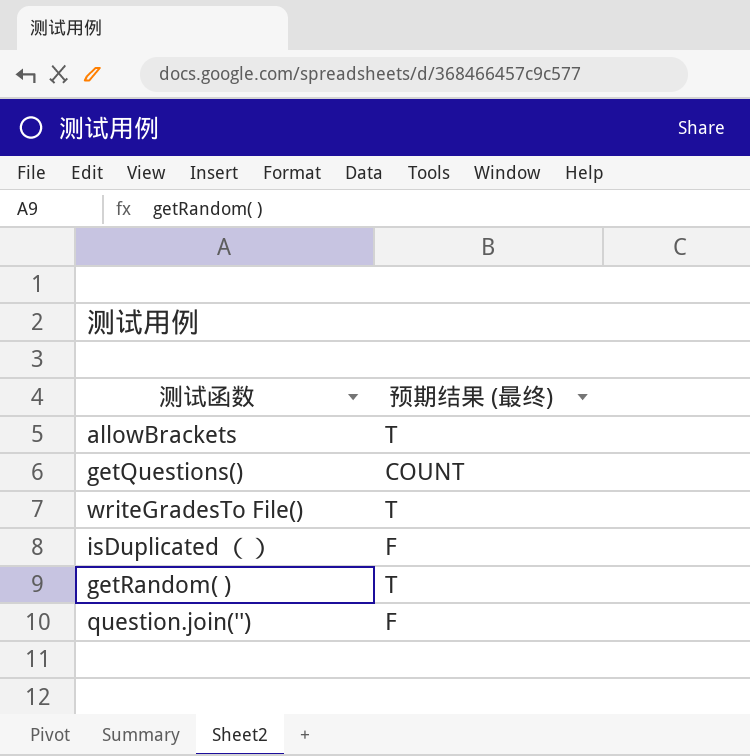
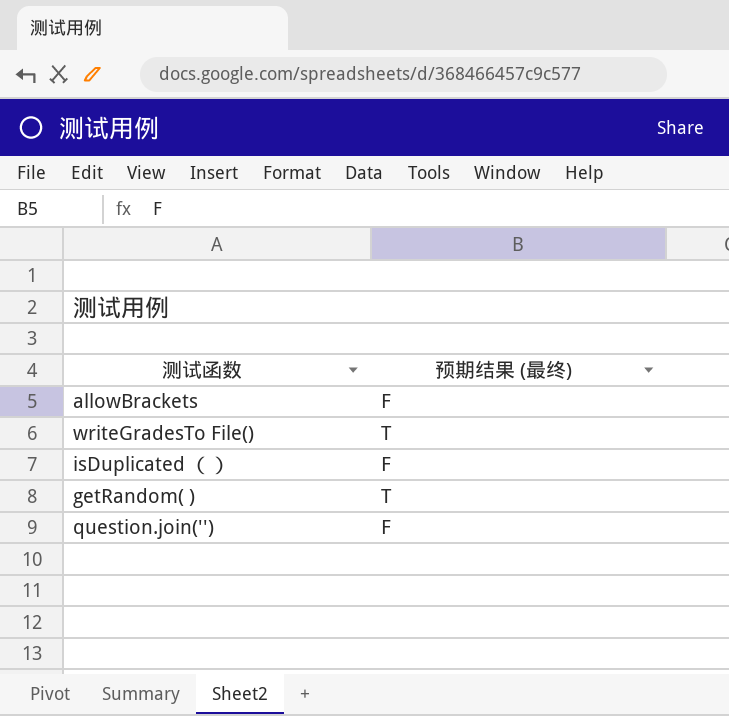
row getQuestions(): COUNT -> none
allowBrackets | 预期结果 (最终): T -> F

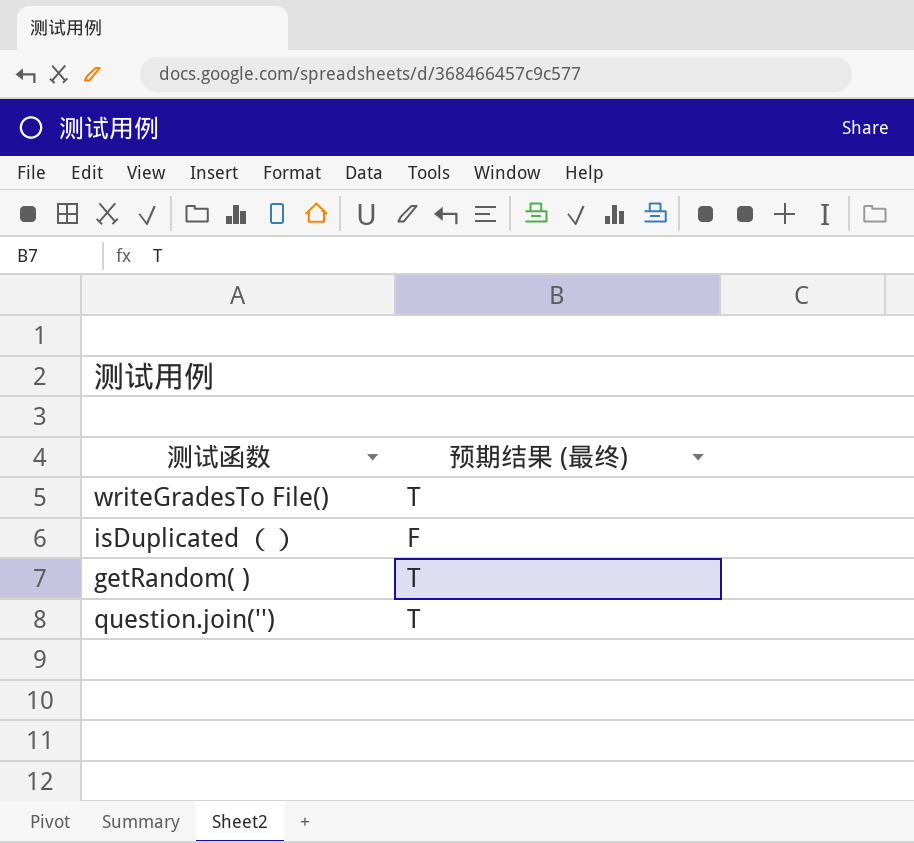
row allowBrackets: F -> none
question.join('') | 预期结果 (最终): F -> T

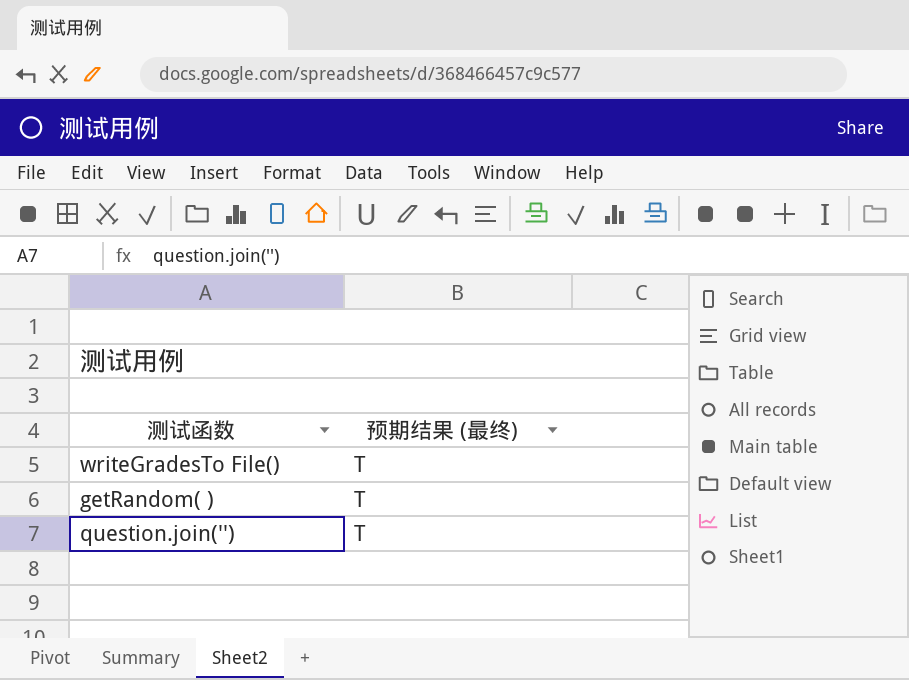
row isDuplicated （）: F -> none

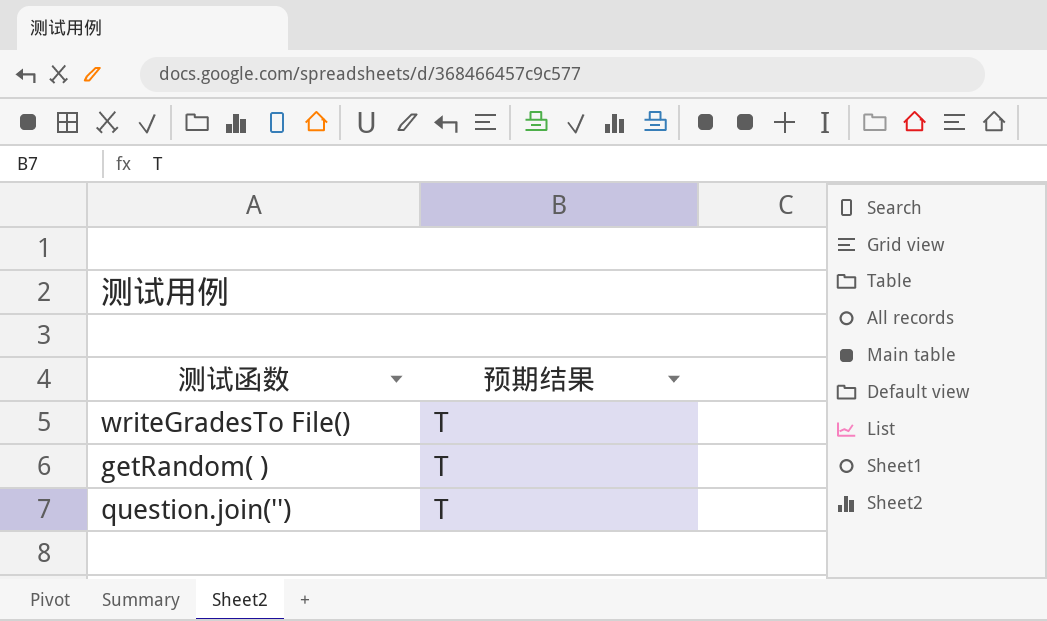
column name: 预期结果 (最终) -> 预期结果

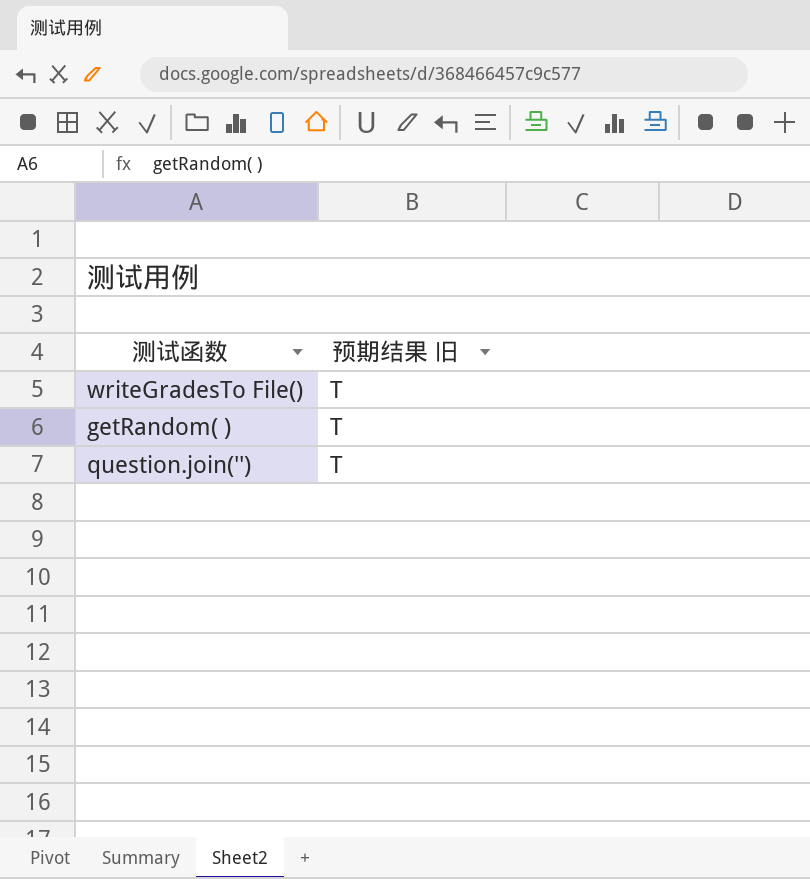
column name: 预期结果 -> 预期结果 旧

